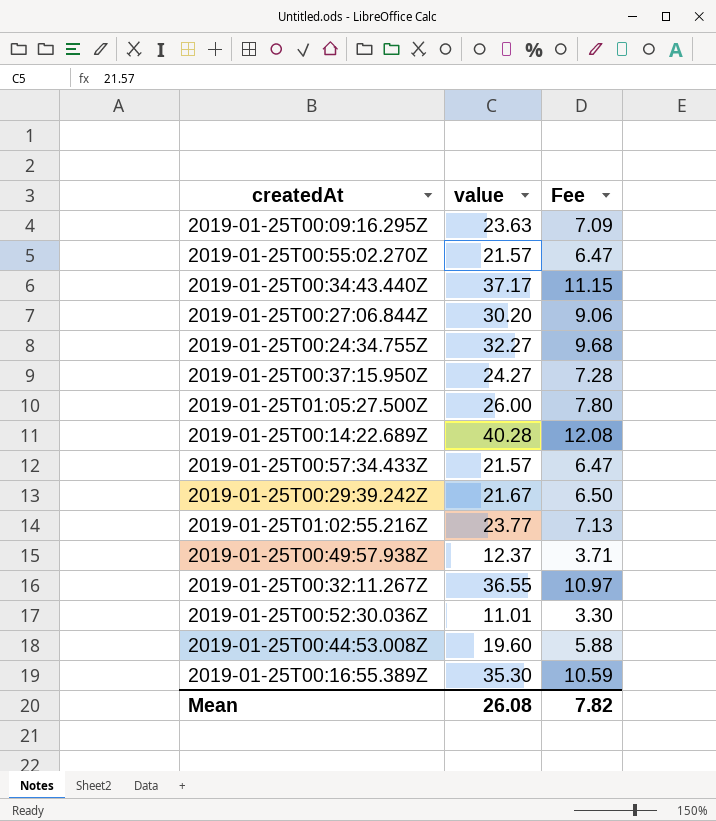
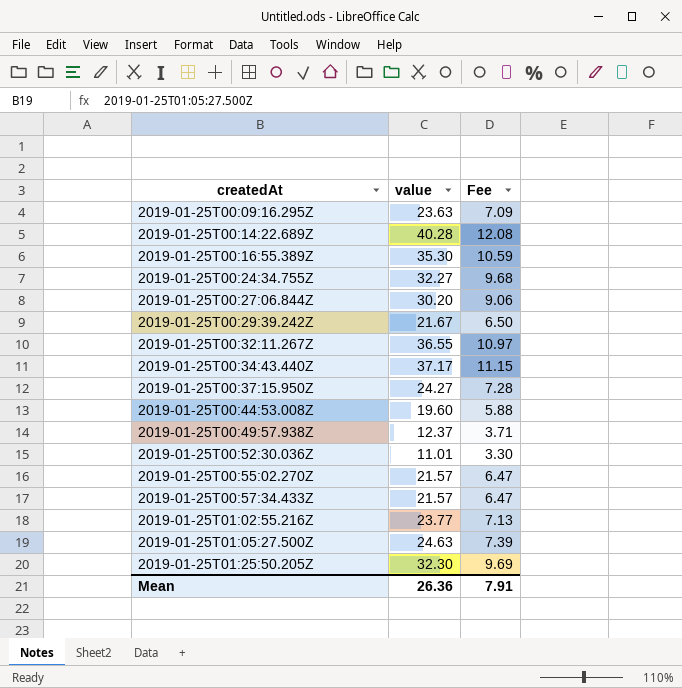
row order: none -> createdAt ascending
2019-01-25T01:05:27.500Z | value: 26.00 -> 24.63
2019-01-25T01:05:27.500Z | Fee: 7.80 -> 7.39
row 2019-01-25T01:25:50.205Z: none -> 32.30 | 9.69
Mean | value: 26.08 -> 26.36
Mean | Fee: 7.82 -> 7.91

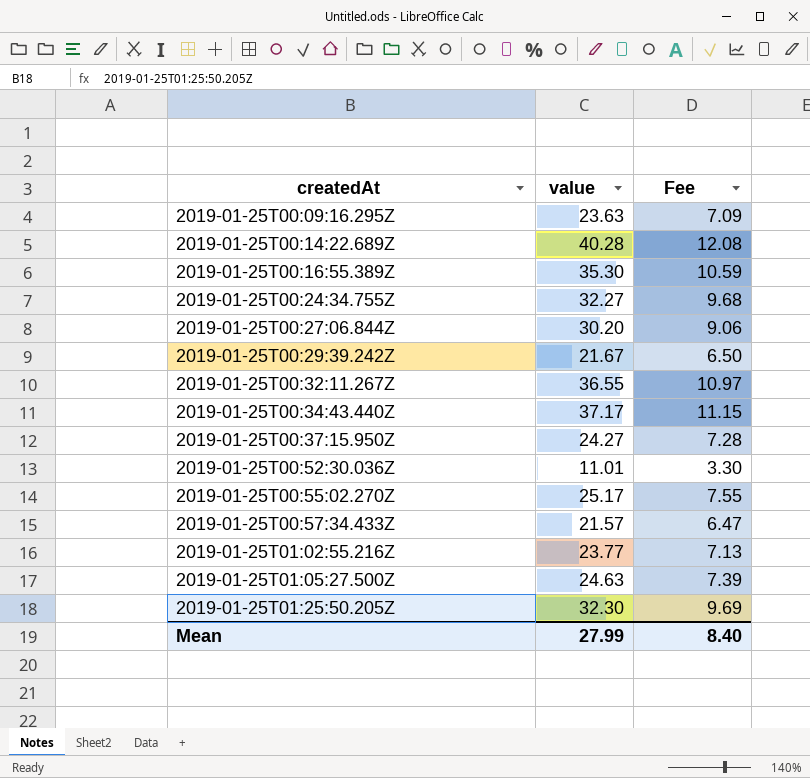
row 2019-01-25T00:44:53.008Z: 19.60 | 5.88 -> none
row 2019-01-25T00:49:57.938Z: 12.37 | 3.71 -> none
2019-01-25T00:55:02.270Z | value: 21.57 -> 25.17
2019-01-25T00:55:02.270Z | Fee: 6.47 -> 7.55
Mean | value: 26.36 -> 27.99
Mean | Fee: 7.91 -> 8.40

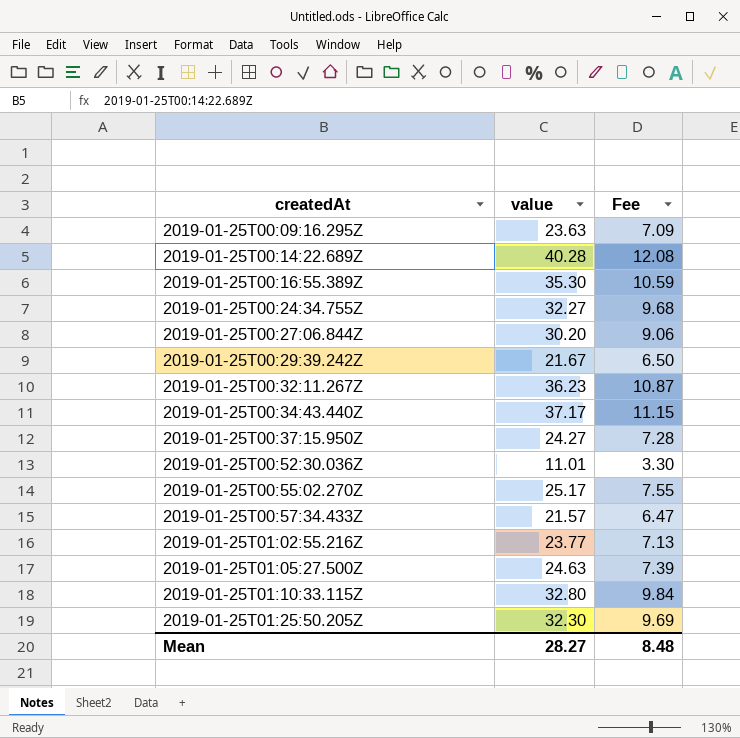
2019-01-25T00:32:11.267Z | value: 36.55 -> 36.23
2019-01-25T00:32:11.267Z | Fee: 10.97 -> 10.87
row 2019-01-25T01:10:33.115Z: none -> 32.80 | 9.84
Mean | value: 27.99 -> 28.27
Mean | Fee: 8.40 -> 8.48

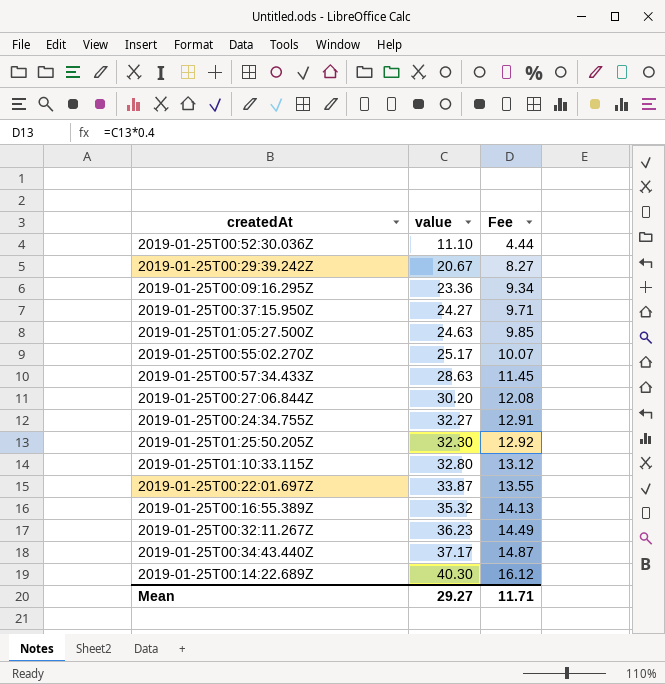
row order: createdAt ascending -> value ascending
column Fee | formula: [value] * 0.3 -> [value] * 0.4
row 2019-01-25T01:02:55.216Z: 23.77 | 7.13 -> none
2019-01-25T00:52:30.036Z | value: 11.01 -> 11.10
2019-01-25T00:29:39.242Z | value: 21.67 -> 20.67
2019-01-25T00:09:16.295Z | value: 23.63 -> 23.36
2019-01-25T00:57:34.433Z | value: 21.57 -> 28.63
row 2019-01-25T00:22:01.697Z: none -> 33.87 | 13.55
2019-01-25T00:16:55.389Z | value: 35.30 -> 35.32
2019-01-25T00:14:22.689Z | value: 40.28 -> 40.30
Mean | value: 28.27 -> 29.27
Mean | Fee: 8.48 -> 11.71

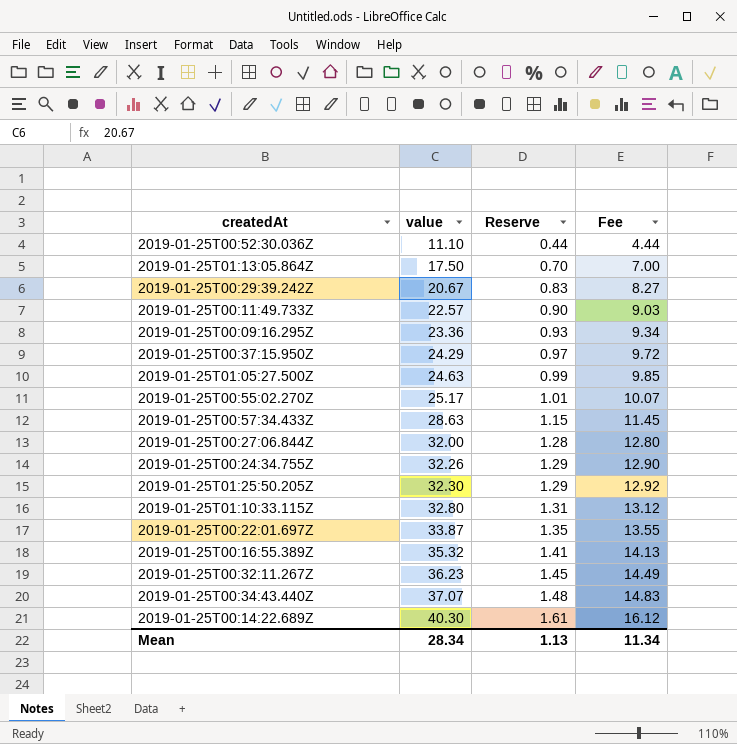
column Reserve | formula: none -> [value] * 0.04
row 2019-01-25T01:13:05.864Z: none -> 17.50 | 0.70 | 7.00
row 2019-01-25T00:11:49.733Z: none -> 22.57 | 0.90 | 9.03
2019-01-25T00:37:15.950Z | value: 24.27 -> 24.29
2019-01-25T00:37:15.950Z | Fee: 9.71 -> 9.72
2019-01-25T00:27:06.844Z | value: 30.20 -> 32.00
2019-01-25T00:27:06.844Z | Fee: 12.08 -> 12.80
2019-01-25T00:24:34.755Z | value: 32.27 -> 32.26
2019-01-25T00:24:34.755Z | Fee: 12.91 -> 12.90
2019-01-25T00:34:43.440Z | value: 37.17 -> 37.07
2019-01-25T00:34:43.440Z | Fee: 14.87 -> 14.83
Mean | value: 29.27 -> 28.34
Mean | Fee: 11.71 -> 11.34

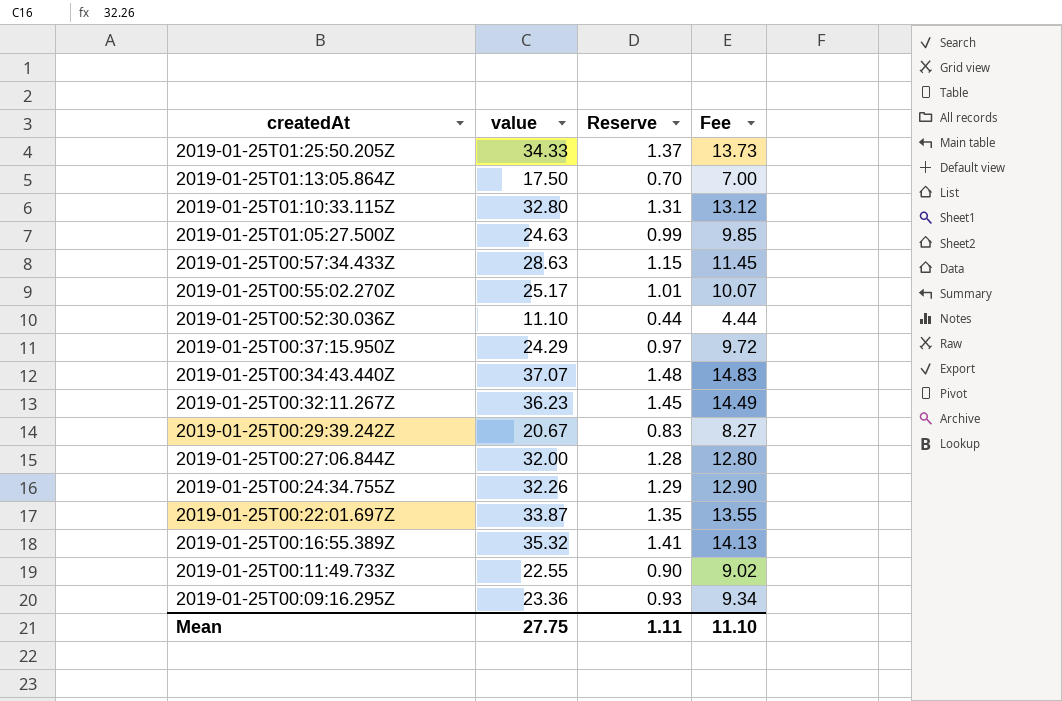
row order: value ascending -> createdAt descending
row 2019-01-25T00:14:22.689Z: 40.30 | 1.61 | 16.12 -> none
2019-01-25T01:25:50.205Z | value: 32.30 -> 34.33
2019-01-25T01:25:50.205Z | Reserve: 1.29 -> 1.37
2019-01-25T01:25:50.205Z | Fee: 12.92 -> 13.73
2019-01-25T00:11:49.733Z | value: 22.57 -> 22.55
2019-01-25T00:11:49.733Z | Fee: 9.03 -> 9.02
Mean | value: 28.34 -> 27.75
Mean | Reserve: 1.13 -> 1.11
Mean | Fee: 11.34 -> 11.10

